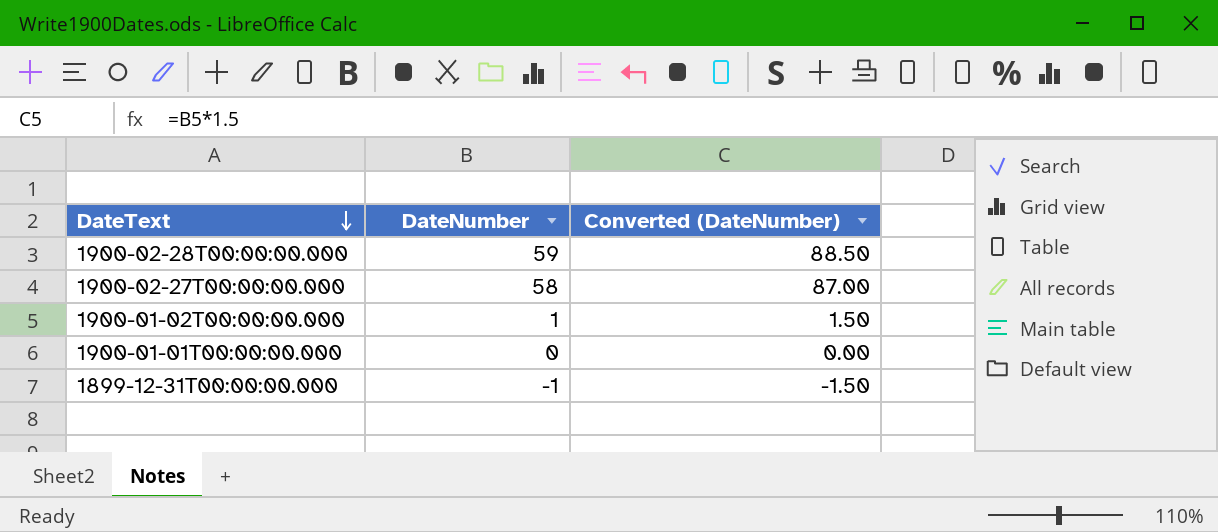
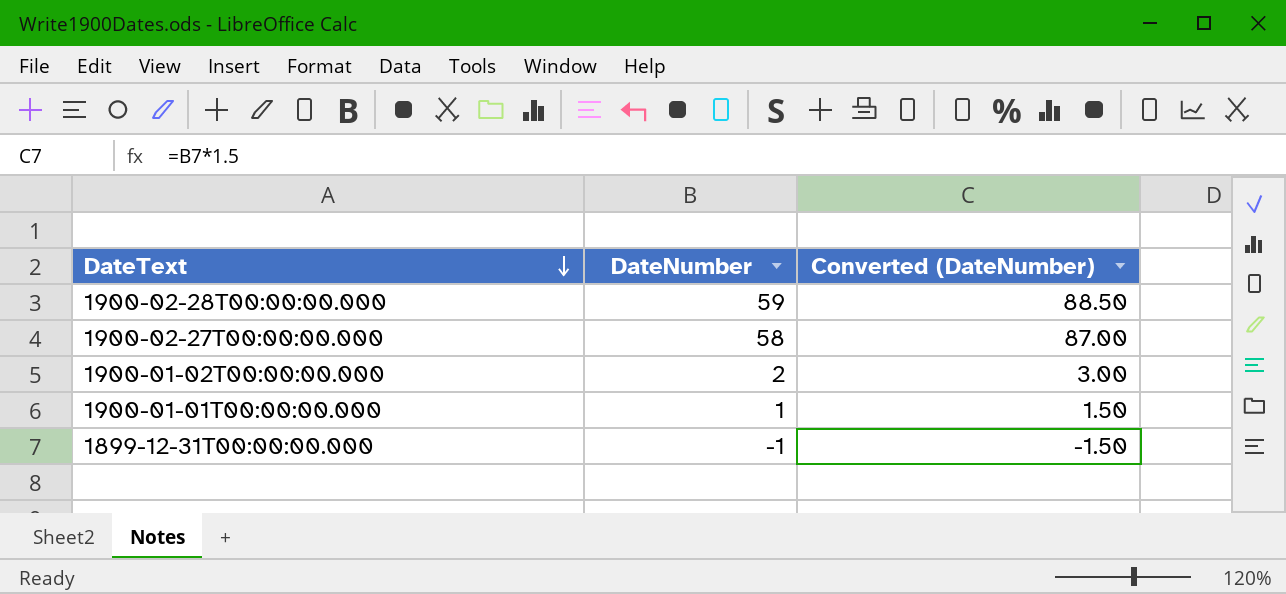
1900-01-02T00:00:00.000 | DateNumber: 1 -> 2
1900-01-02T00:00:00.000 | Converted (DateNumber): 1.50 -> 3.00
1900-01-01T00:00:00.000 | DateNumber: 0 -> 1
1900-01-01T00:00:00.000 | Converted (DateNumber): 0.00 -> 1.50

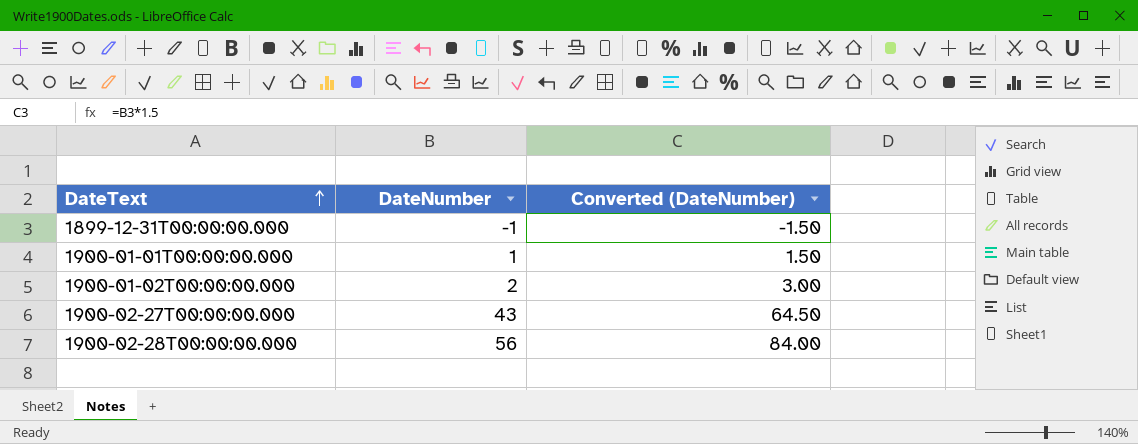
row order: DateText descending -> DateText ascending
1900-02-27T00:00:00.000 | DateNumber: 58 -> 43
1900-02-27T00:00:00.000 | Converted (DateNumber): 87.00 -> 64.50
1900-02-28T00:00:00.000 | DateNumber: 59 -> 56
1900-02-28T00:00:00.000 | Converted (DateNumber): 88.50 -> 84.00

